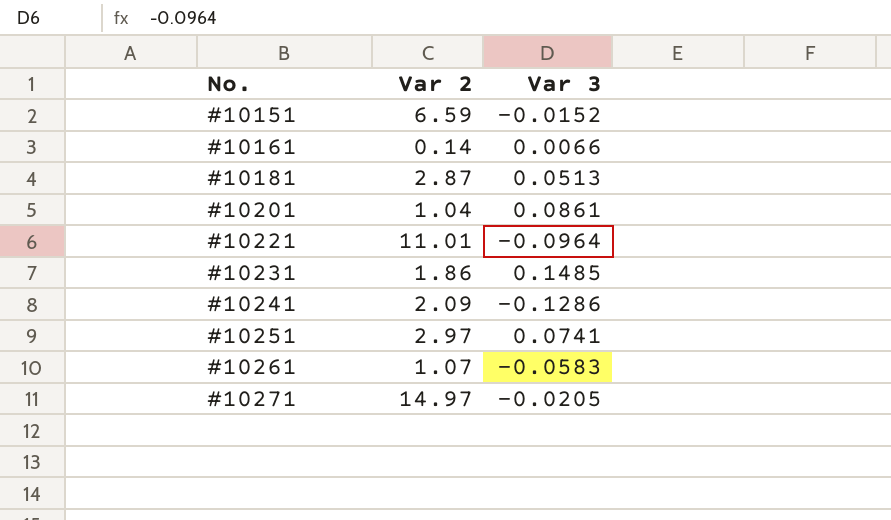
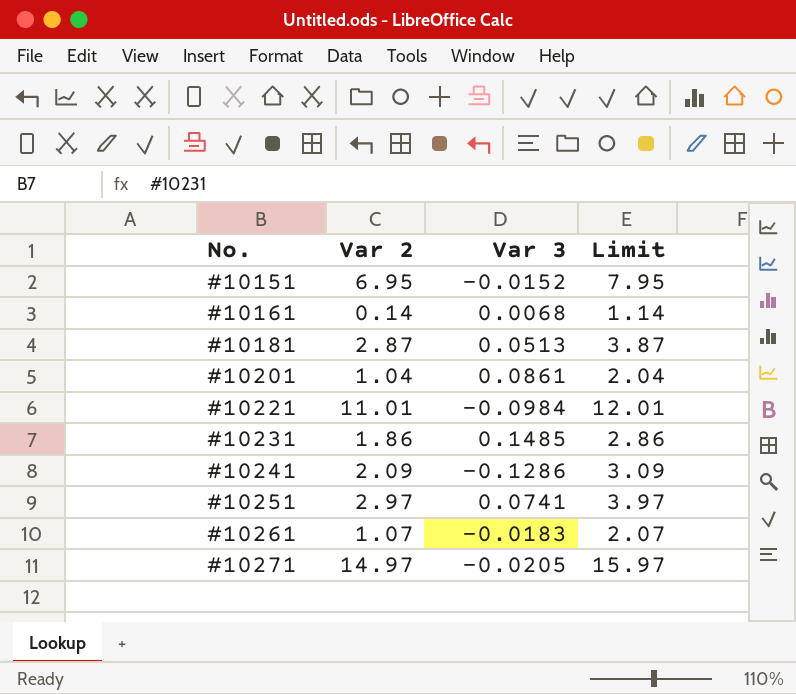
column Limit | formula: none -> [Var 2] + 1
#10151 | Var 2: 6.59 -> 6.95
#10161 | Var 3: 0.0066 -> 0.0068
#10221 | Var 3: -0.0964 -> -0.0984
#10261 | Var 3: -0.0583 -> -0.0183

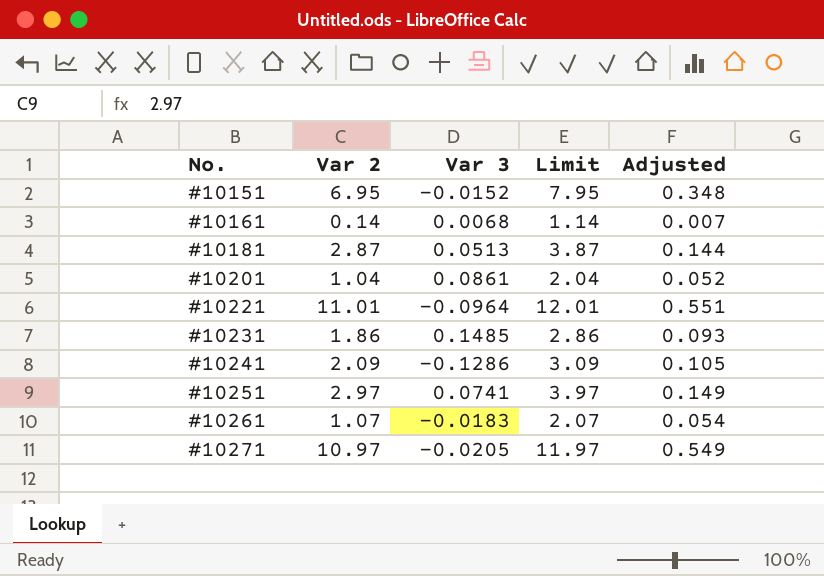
column Adjusted | formula: none -> [Var 2] * 0.05
#10221 | Var 3: -0.0984 -> -0.0964
#10271 | Var 2: 14.97 -> 10.97
#10271 | Limit: 15.97 -> 11.97

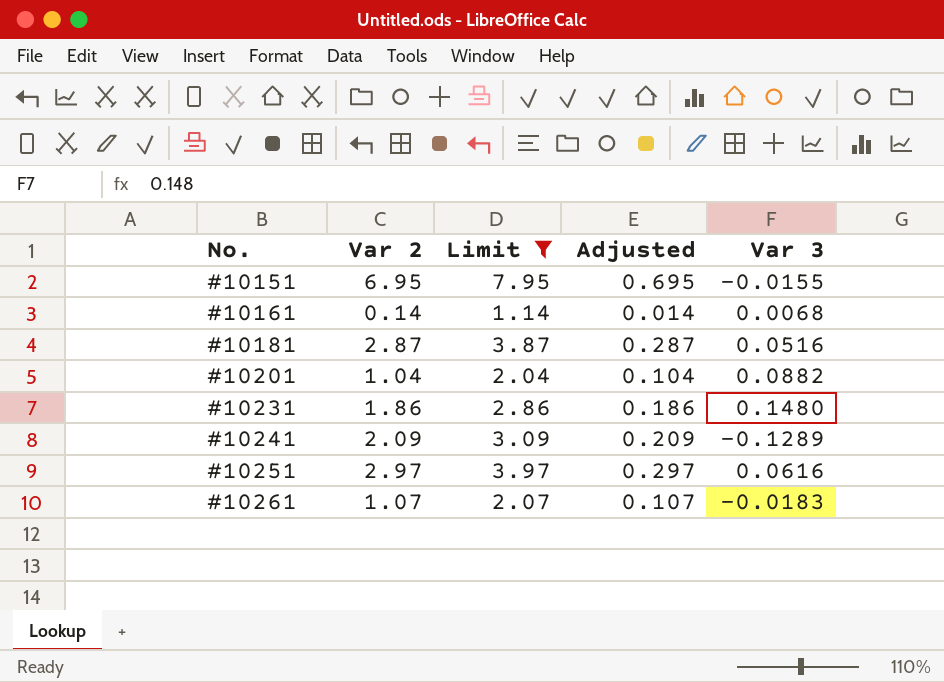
filter: none -> Limit <= 7.95
column Adjusted | formula: [Var 2] * 0.05 -> [Var 2] * 0.1
column Var 3 | position: 3 -> 5
#10151 | Var 3: -0.0152 -> -0.0155
#10181 | Var 3: 0.0513 -> 0.0516
#10201 | Var 3: 0.0861 -> 0.0882
#10231 | Var 3: 0.1485 -> 0.1480
#10241 | Var 3: -0.1286 -> -0.1289
#10251 | Var 3: 0.0741 -> 0.0616

